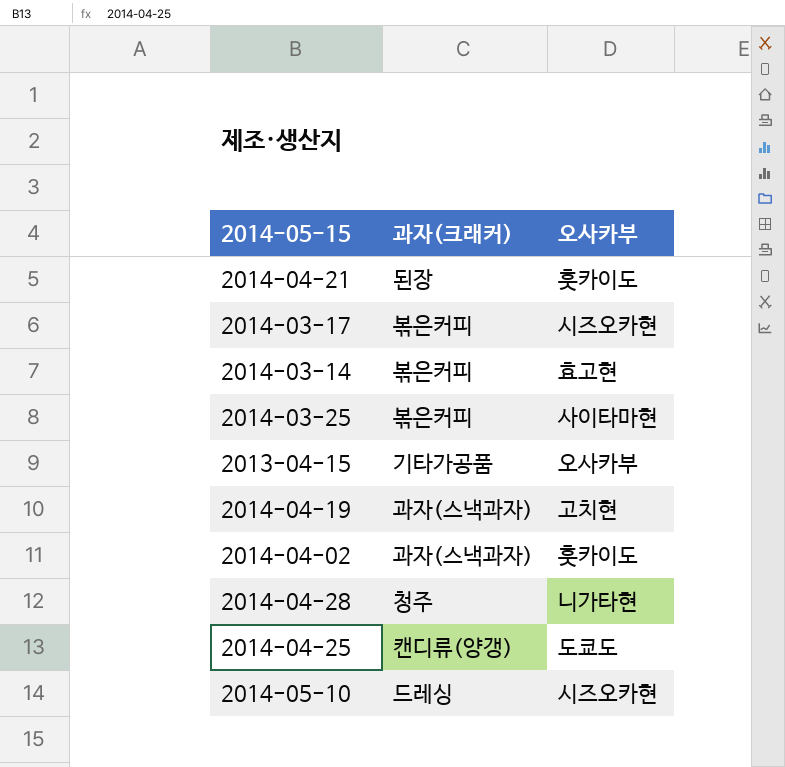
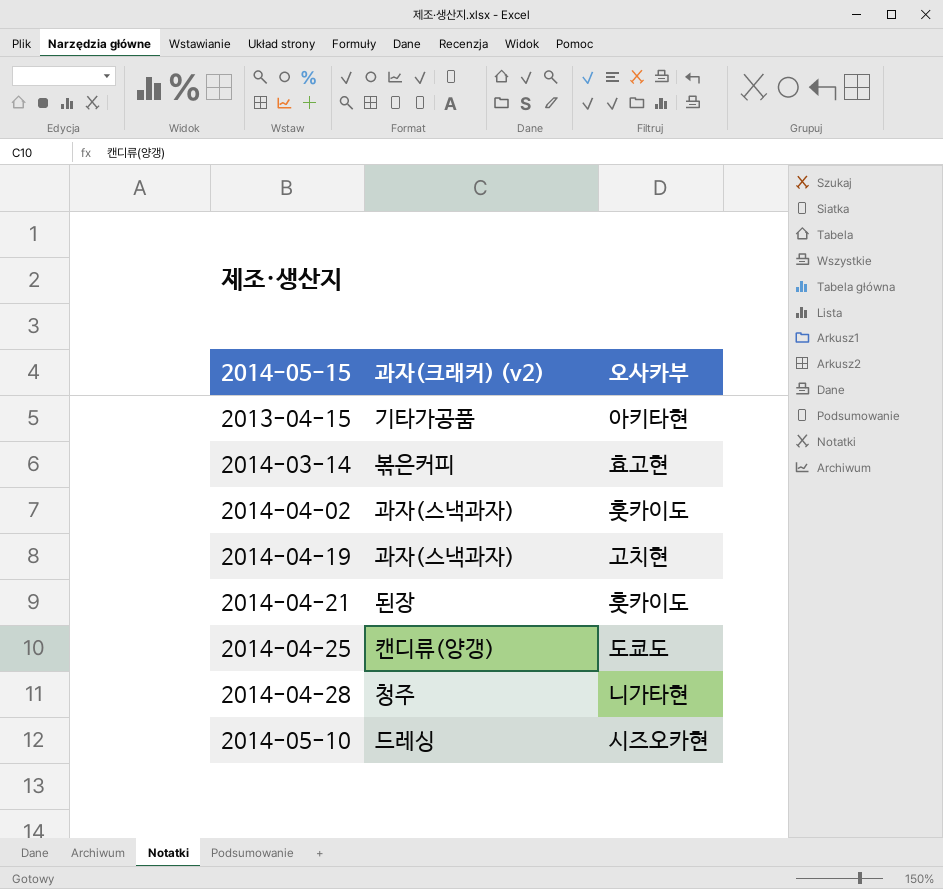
row order: none -> 2014-05-15 ascending
column name: 과자(크래커) -> 과자(크래커) (v2)
row 2014-03-17: 볶은커피 | 시즈오카현 -> none
row 2014-03-25: 볶은커피 | 사이타마현 -> none
2013-04-15 | 오사카부: 오사카부 -> 아키타현

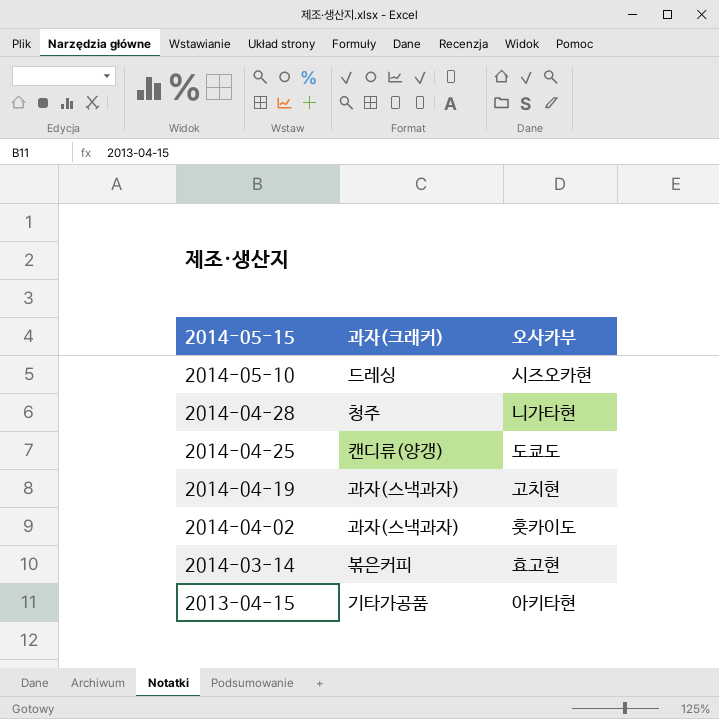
row order: 2014-05-15 ascending -> 2014-05-15 descending
column name: 과자(크래커) (v2) -> 과자(크래커)
row 2014-04-21: 된장 | 훗카이도 -> none

